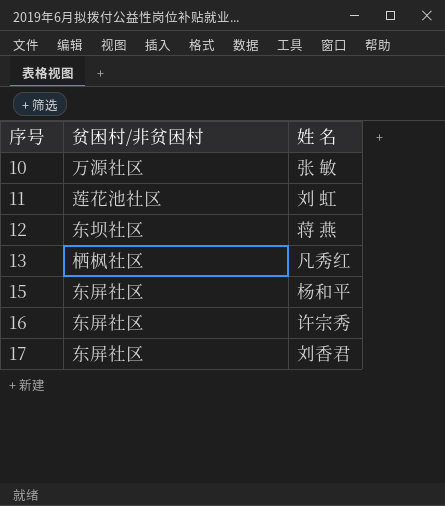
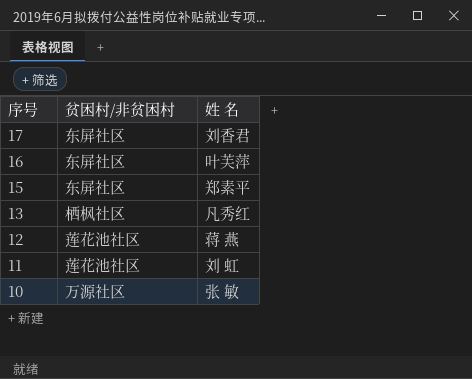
row order: 序号 ascending -> 序号 descending
16 | 姓 名: 许宗秀 -> 叶芙萍
15 | 姓 名: 杨和平 -> 郑素平
12 | 贫困村/非贫困村: 东坝社区 -> 莲花池社区

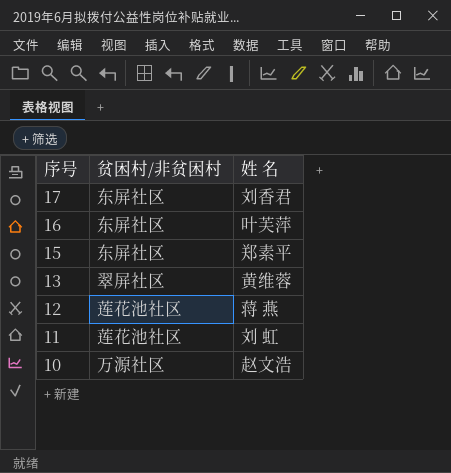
13 | 贫困村/非贫困村: 栖枫社区 -> 翠屏社区
13 | 姓 名: 凡秀红 -> 黄维蓉
10 | 姓 名: 张 敏 -> 赵文浩

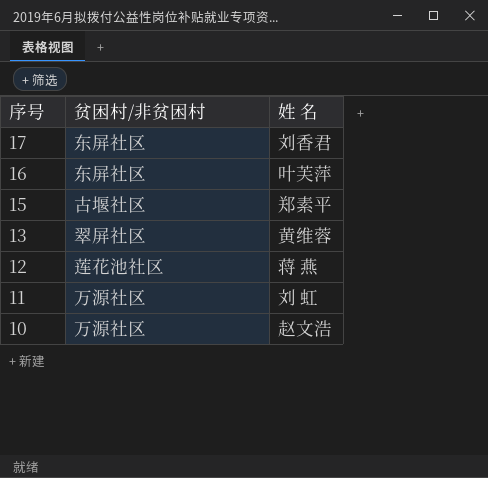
15 | 贫困村/非贫困村: 东屏社区 -> 古堰社区
11 | 贫困村/非贫困村: 莲花池社区 -> 万源社区

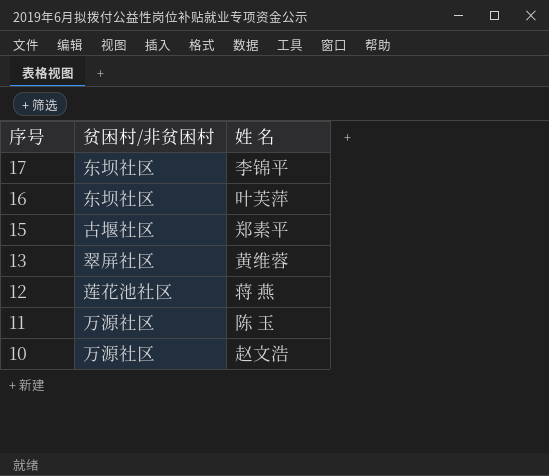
17 | 贫困村/非贫困村: 东屏社区 -> 东坝社区
17 | 姓 名: 刘香君 -> 李锦平
16 | 贫困村/非贫困村: 东屏社区 -> 东坝社区
11 | 姓 名: 刘 虹 -> 陈 玉

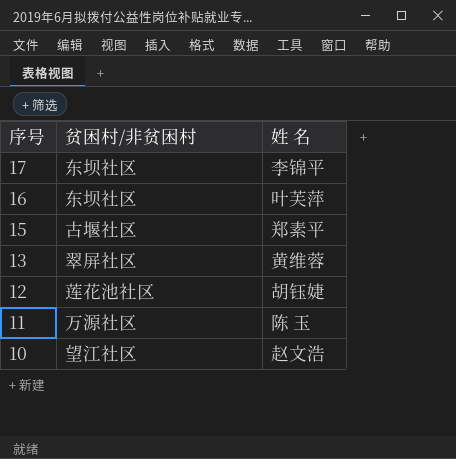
12 | 姓 名: 蒋 燕 -> 胡钰婕
10 | 贫困村/非贫困村: 万源社区 -> 望江社区

